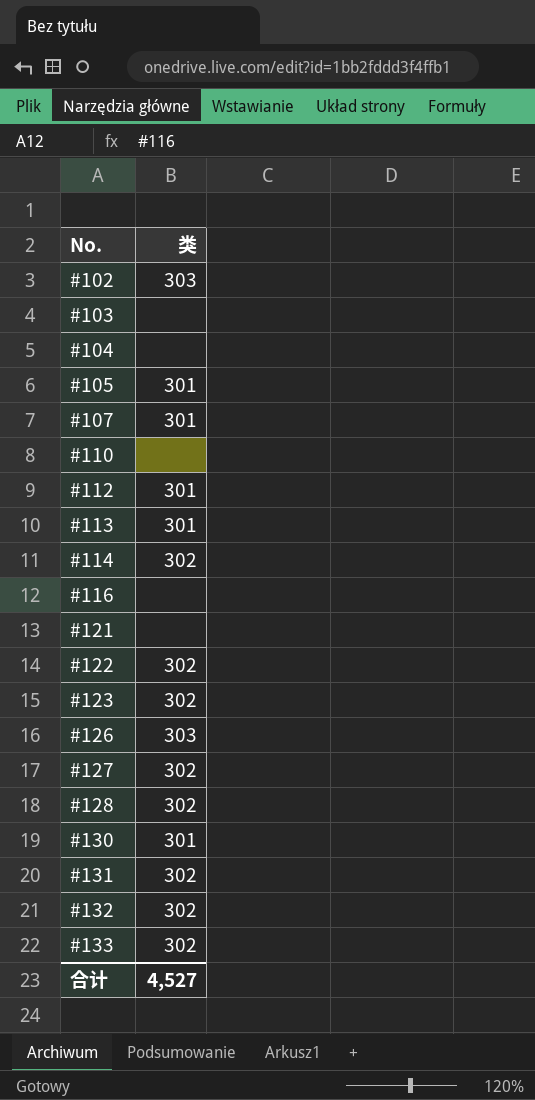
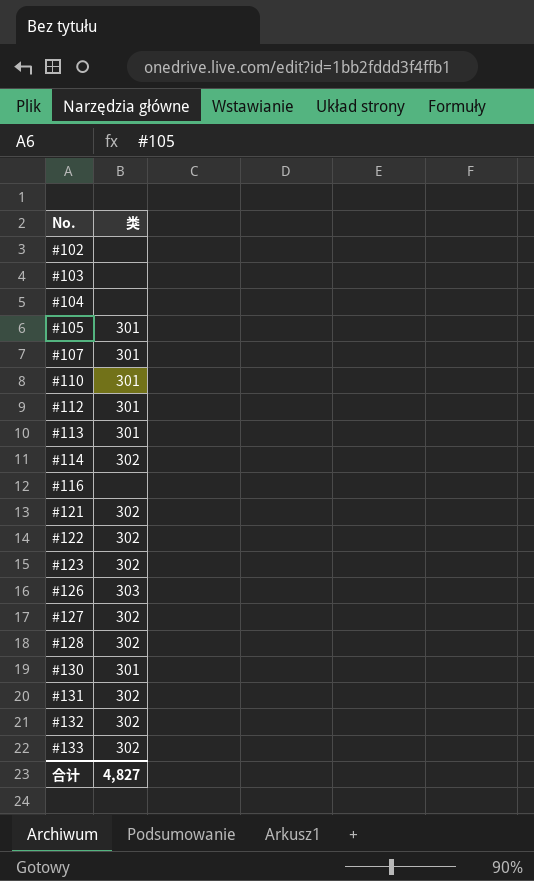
#102 | 类: 303 -> none
#110 | 类: none -> 301
#121 | 类: none -> 302
合计 | 类: 4,527 -> 4,827

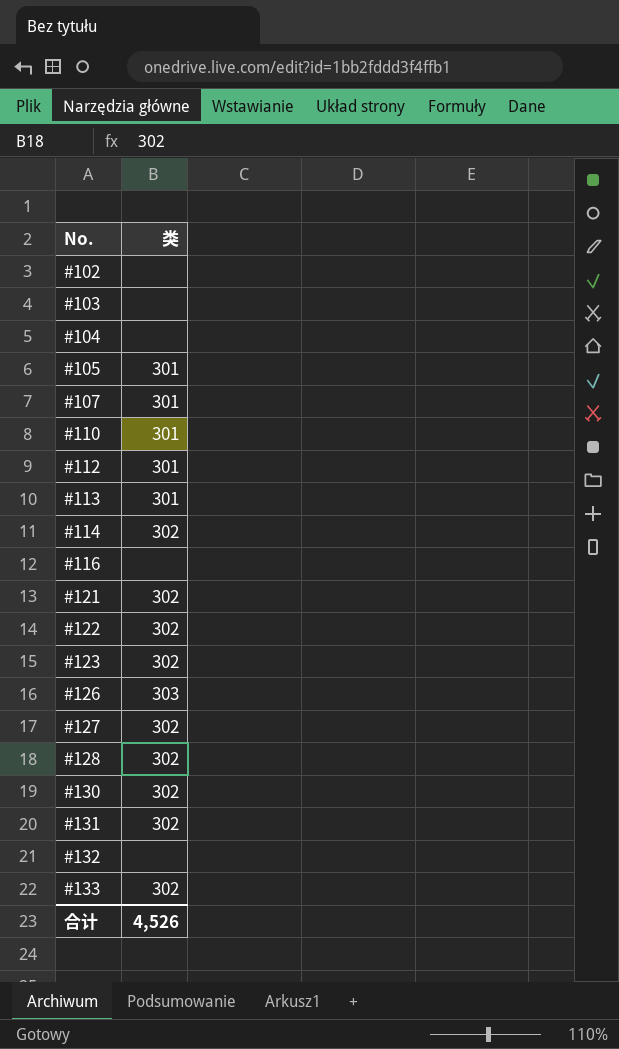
#130 | 类: 301 -> 302
#132 | 类: 302 -> none
合计 | 类: 4,827 -> 4,526

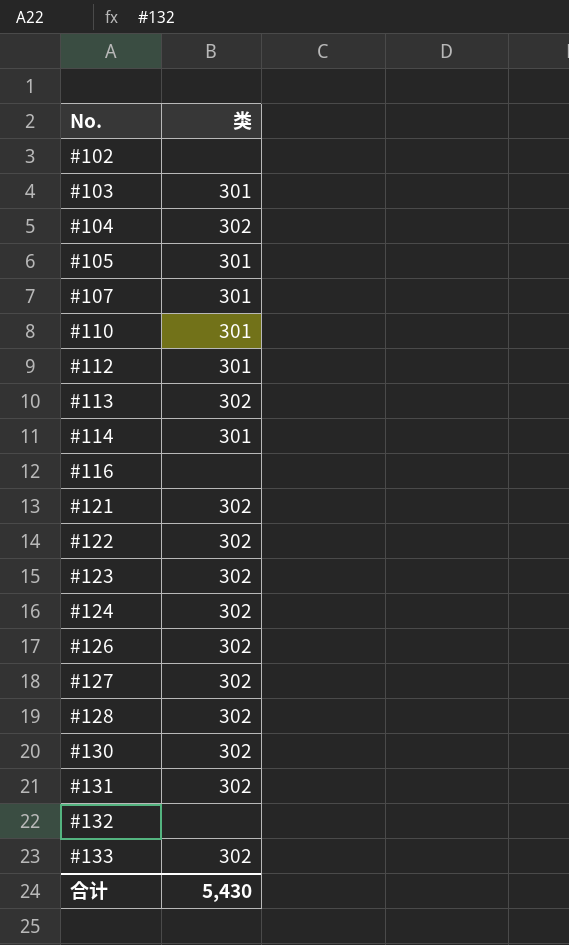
#103 | 类: none -> 301
#104 | 类: none -> 302
#113 | 类: 301 -> 302
#114 | 类: 302 -> 301
row #124: none -> 302
#126 | 类: 303 -> 302
合计 | 类: 4,526 -> 5,430

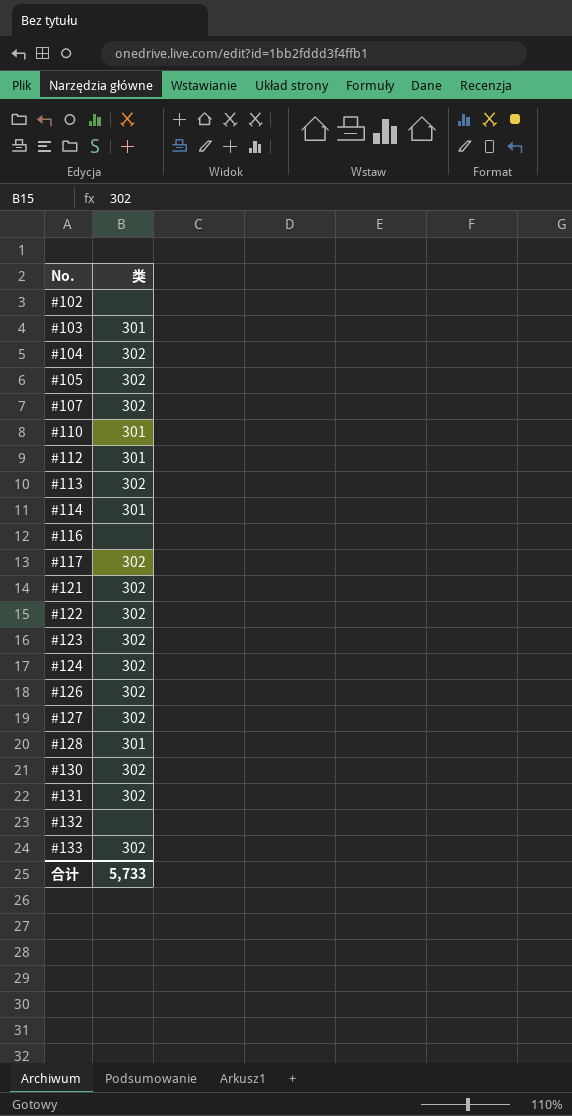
#105 | 类: 301 -> 302
#107 | 类: 301 -> 302
row #117: none -> 302
#128 | 类: 302 -> 301
合计 | 类: 5,430 -> 5,733

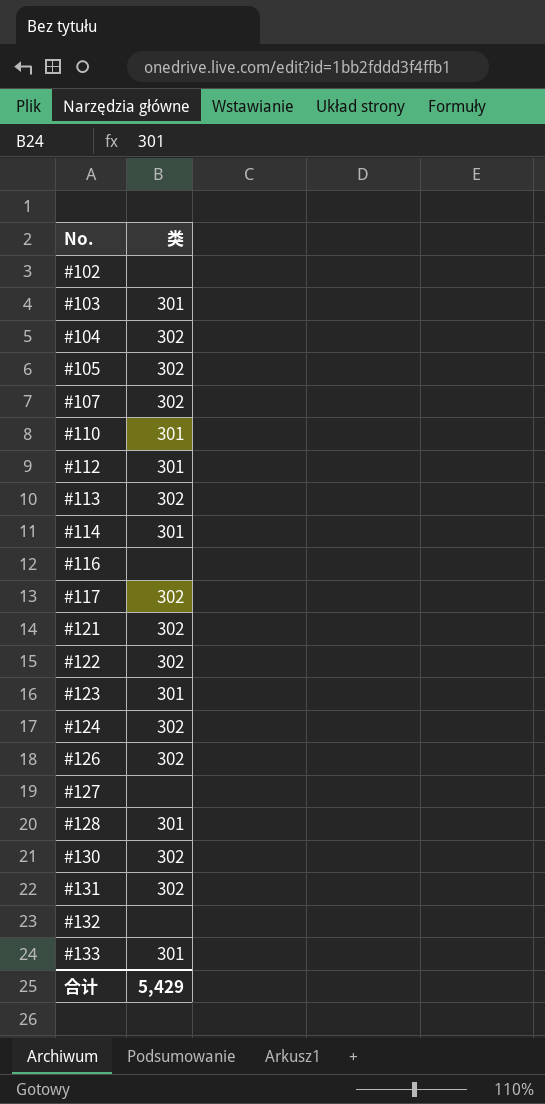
#123 | 类: 302 -> 301
#127 | 类: 302 -> none
#133 | 类: 302 -> 301
合计 | 类: 5,733 -> 5,429

